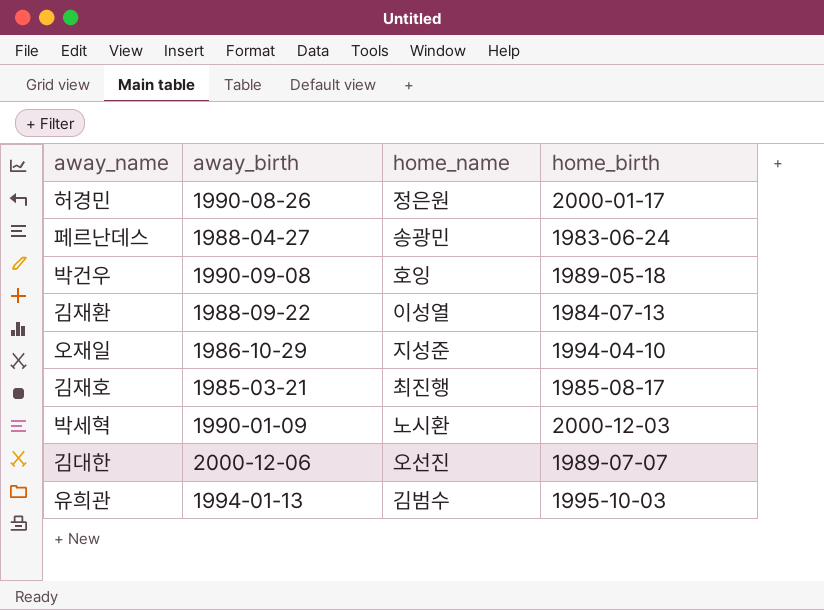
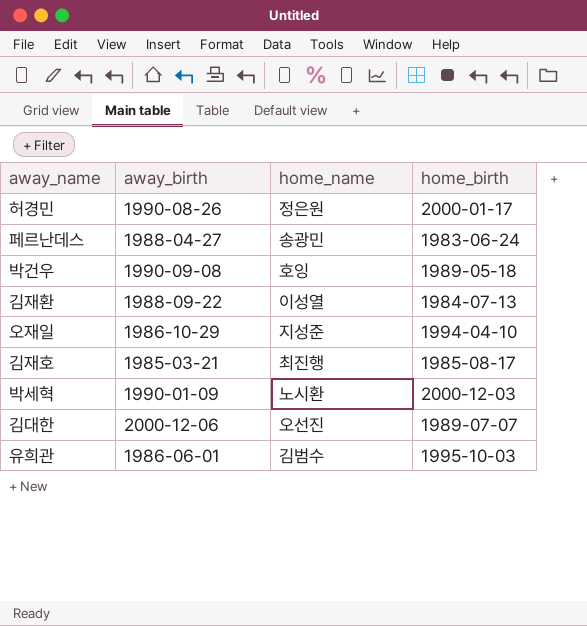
유희관 | away_birth: 1994-01-13 -> 1986-06-01

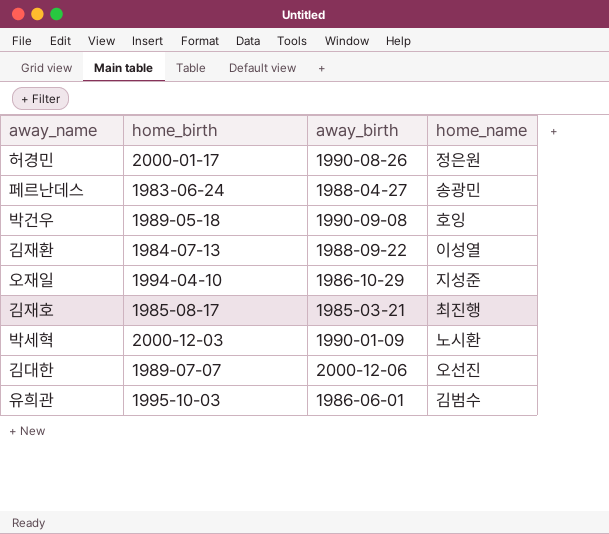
column home_birth | position: 4 -> 2

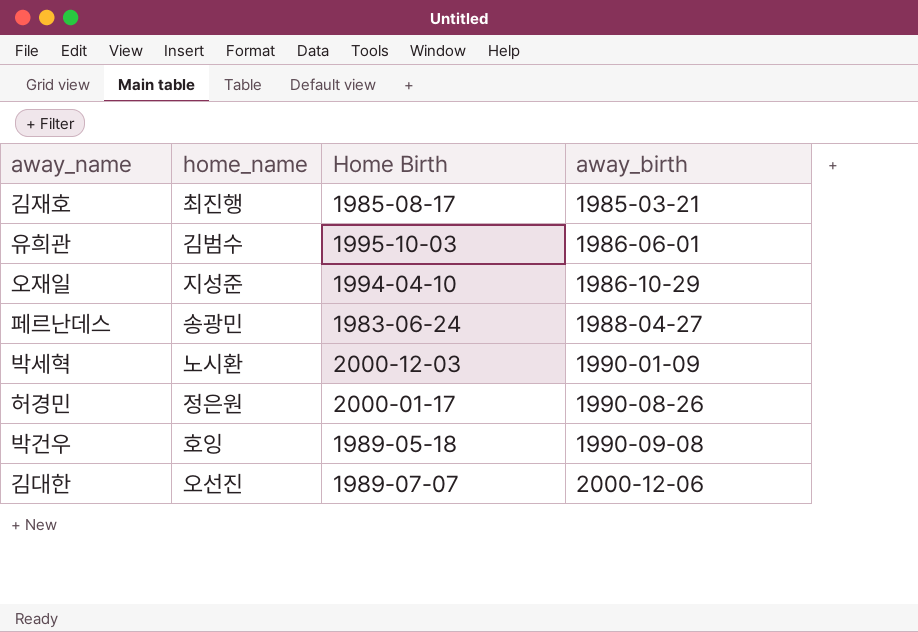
row order: none -> away_birth ascending
column home_name | position: 4 -> 2
column name: home_birth -> Home Birth
row 김재환: 1984-07-13 | 1988-09-22 | 이성열 -> none

